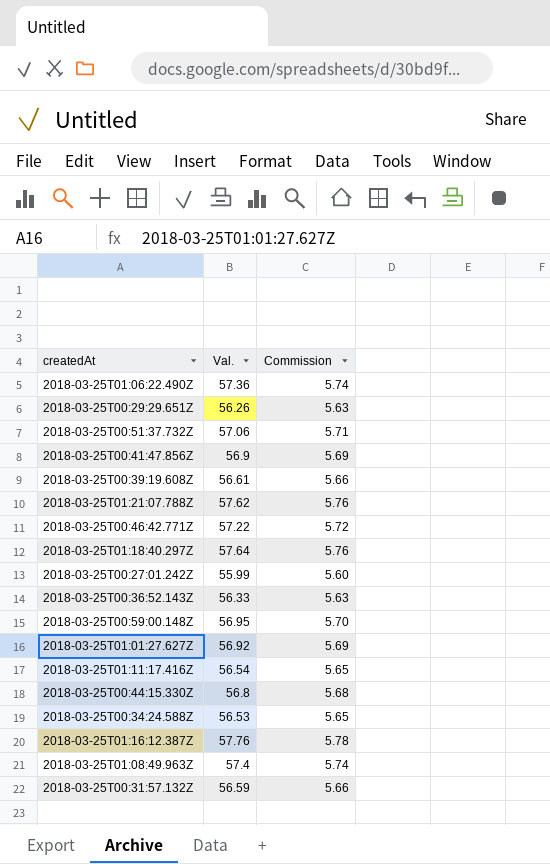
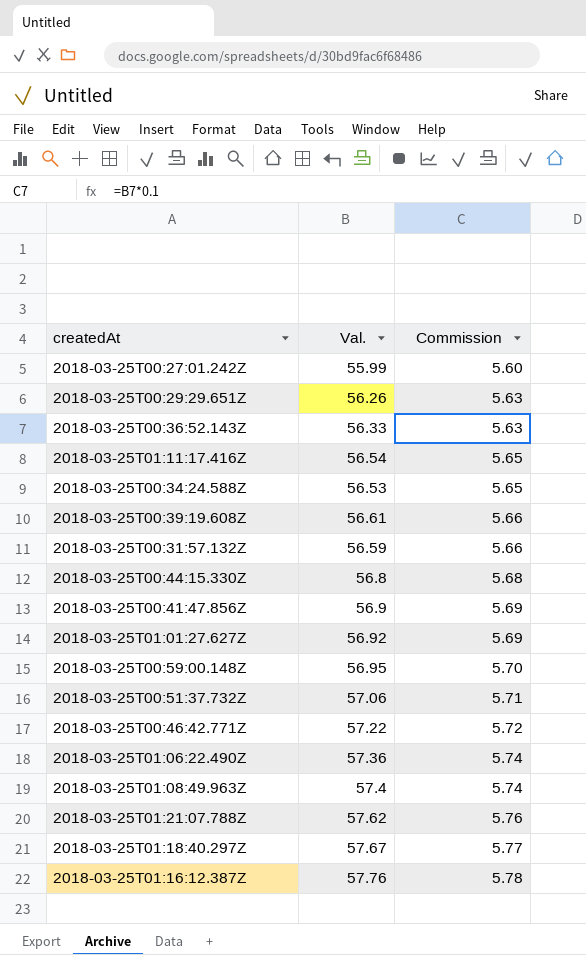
row order: none -> Commission ascending
2018-03-25T01:18:40.297Z | Val.: 57.64 -> 57.67
2018-03-25T01:18:40.297Z | Commission: 5.76 -> 5.77

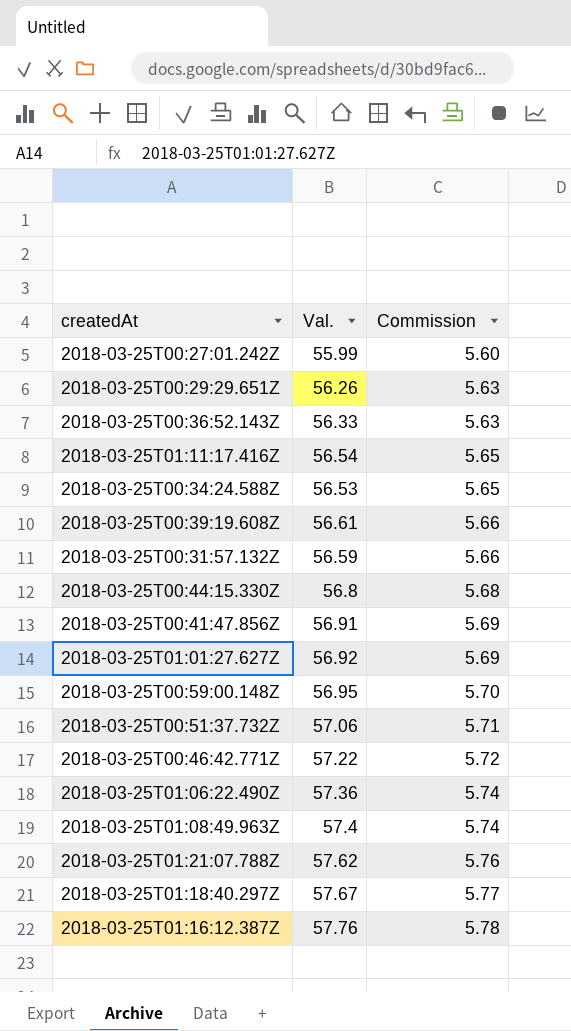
2018-03-25T00:41:47.856Z | Val.: 56.9 -> 56.91

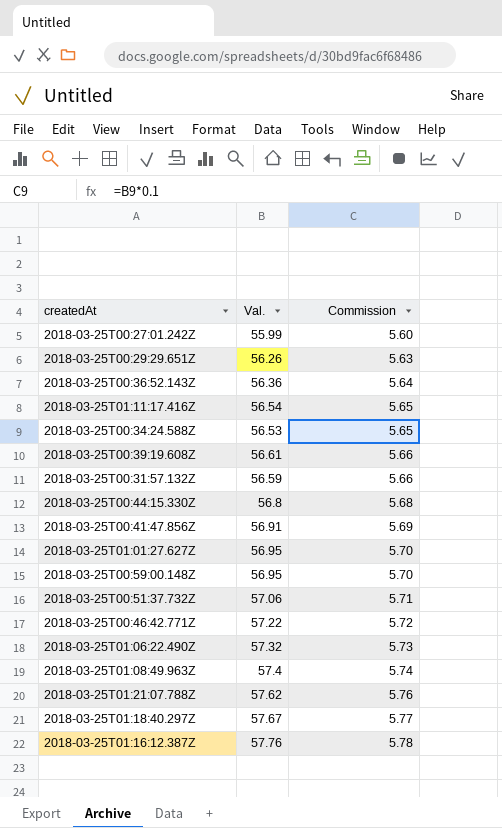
2018-03-25T00:36:52.143Z | Val.: 56.33 -> 56.36
2018-03-25T00:36:52.143Z | Commission: 5.63 -> 5.64
2018-03-25T01:01:27.627Z | Val.: 56.92 -> 56.95
2018-03-25T01:01:27.627Z | Commission: 5.69 -> 5.70
2018-03-25T01:06:22.490Z | Val.: 57.36 -> 57.32
2018-03-25T01:06:22.490Z | Commission: 5.74 -> 5.73

